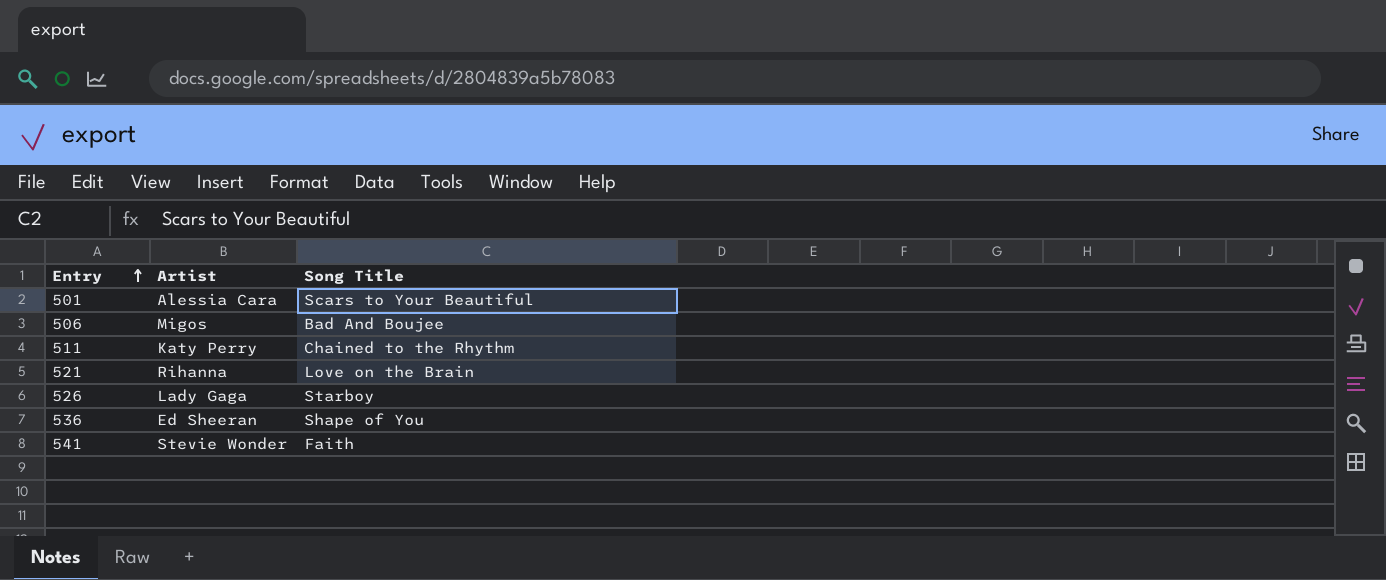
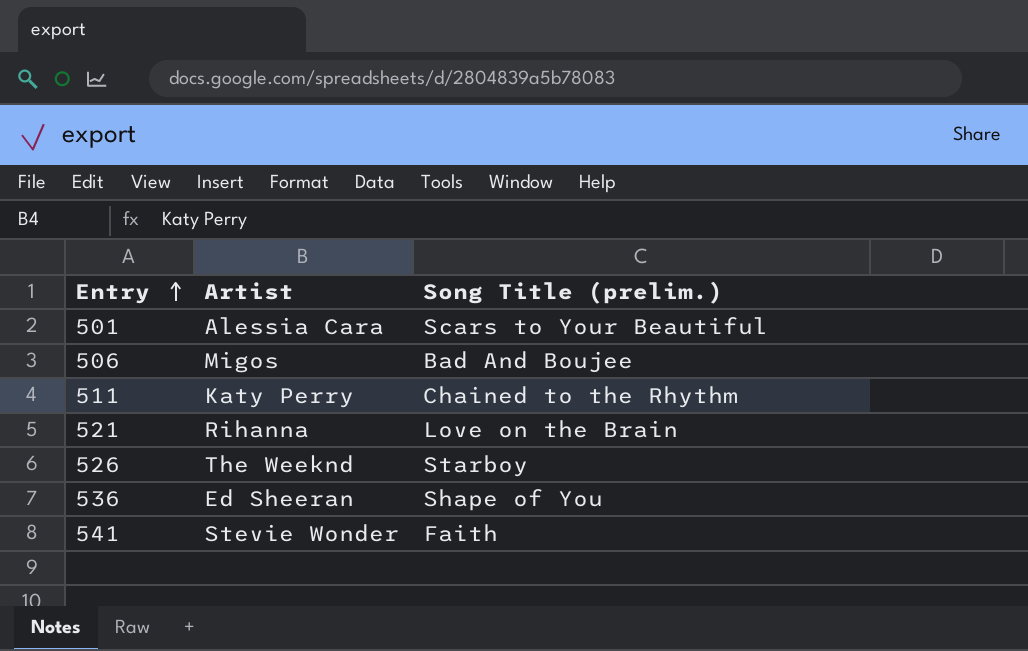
column name: Song Title -> Song Title (prelim.)
526 | Artist: Lady Gaga -> The Weeknd

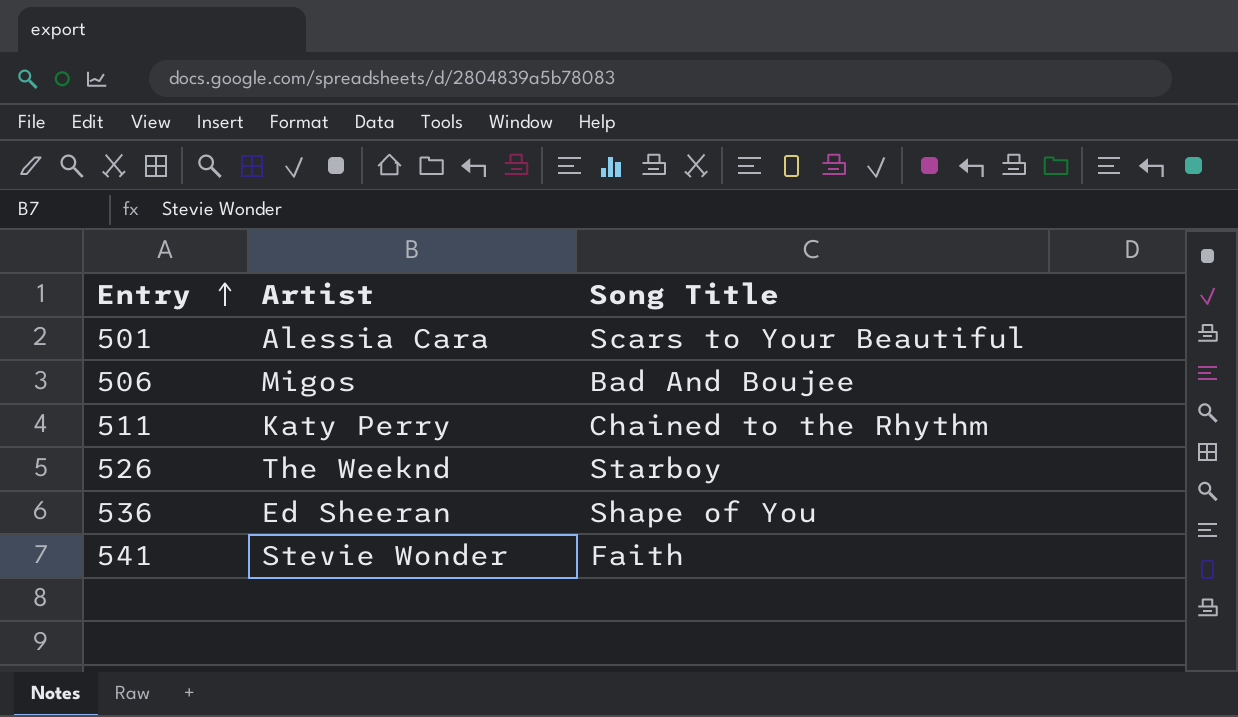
column name: Song Title (prelim.) -> Song Title
row 521: Rihanna | Love on the Brain -> none

